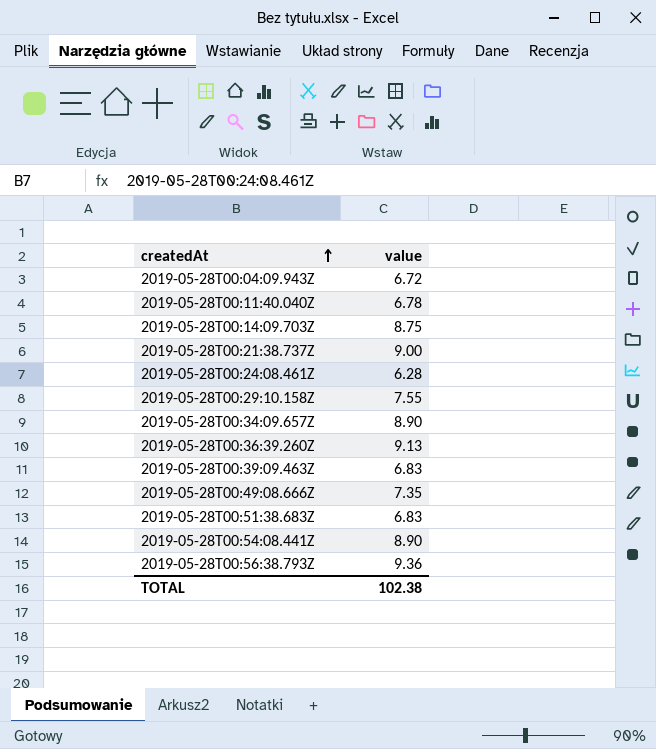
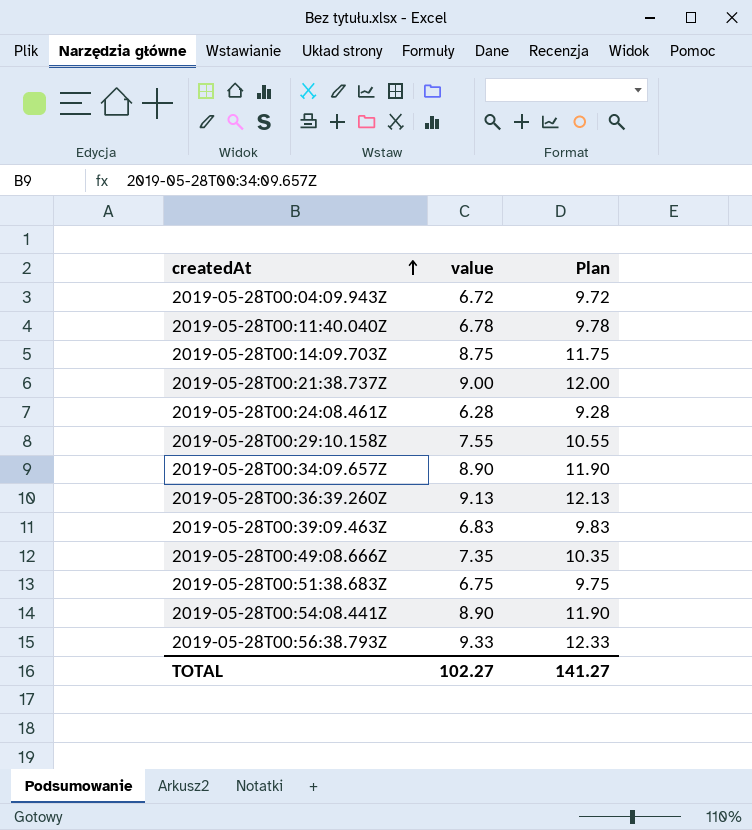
column Plan | formula: none -> [value] + 3
2019-05-28T00:51:38.683Z | value: 6.83 -> 6.75
2019-05-28T00:56:38.793Z | value: 9.36 -> 9.33
TOTAL | value: 102.38 -> 102.27

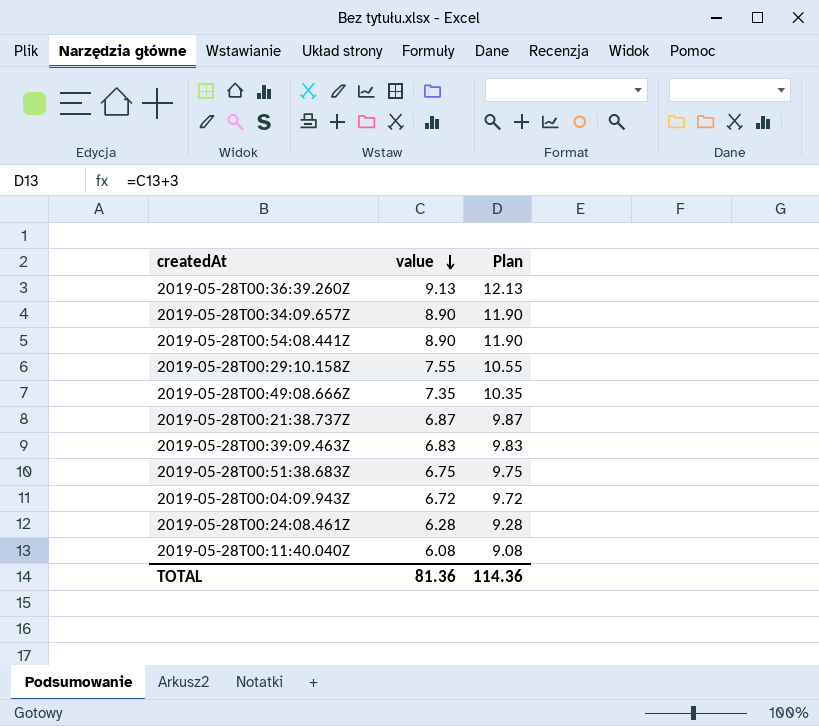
row order: createdAt ascending -> value descending
row 2019-05-28T00:14:09.703Z: 8.75 | 11.75 -> none
row 2019-05-28T00:56:38.793Z: 9.33 | 12.33 -> none
2019-05-28T00:21:38.737Z | value: 9.00 -> 6.87
2019-05-28T00:21:38.737Z | Plan: 12.00 -> 9.87
2019-05-28T00:11:40.040Z | value: 6.78 -> 6.08
2019-05-28T00:11:40.040Z | Plan: 9.78 -> 9.08
TOTAL | value: 102.27 -> 81.36
TOTAL | Plan: 141.27 -> 114.36

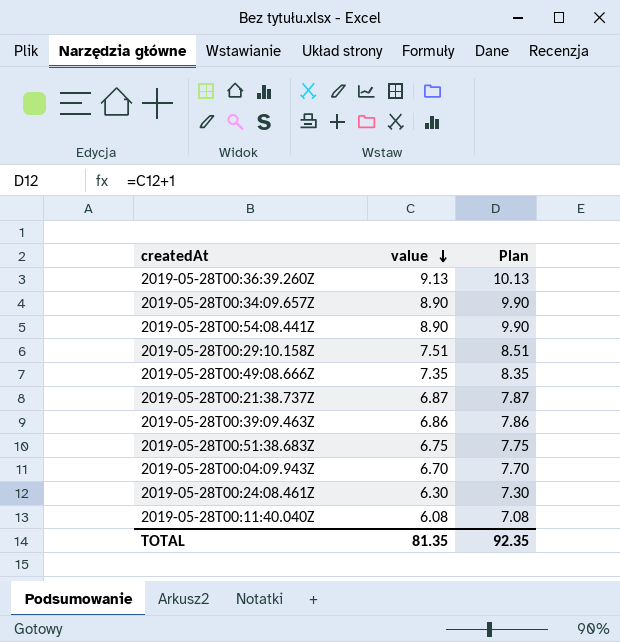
column Plan | formula: [value] + 3 -> [value] + 1
2019-05-28T00:29:10.158Z | value: 7.55 -> 7.51
2019-05-28T00:39:09.463Z | value: 6.83 -> 6.86
2019-05-28T00:04:09.943Z | value: 6.72 -> 6.70
2019-05-28T00:24:08.461Z | value: 6.28 -> 6.30
TOTAL | value: 81.36 -> 81.35
TOTAL | Plan: 114.36 -> 92.35

